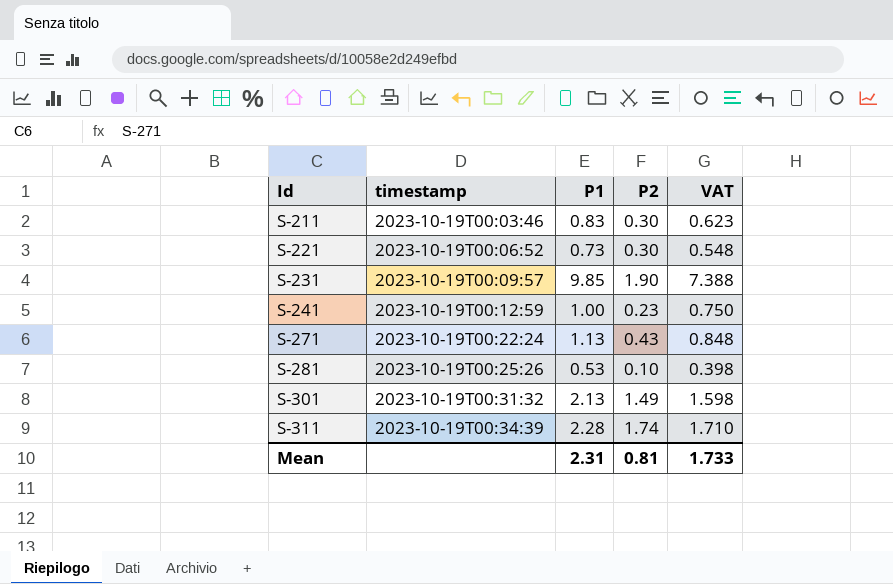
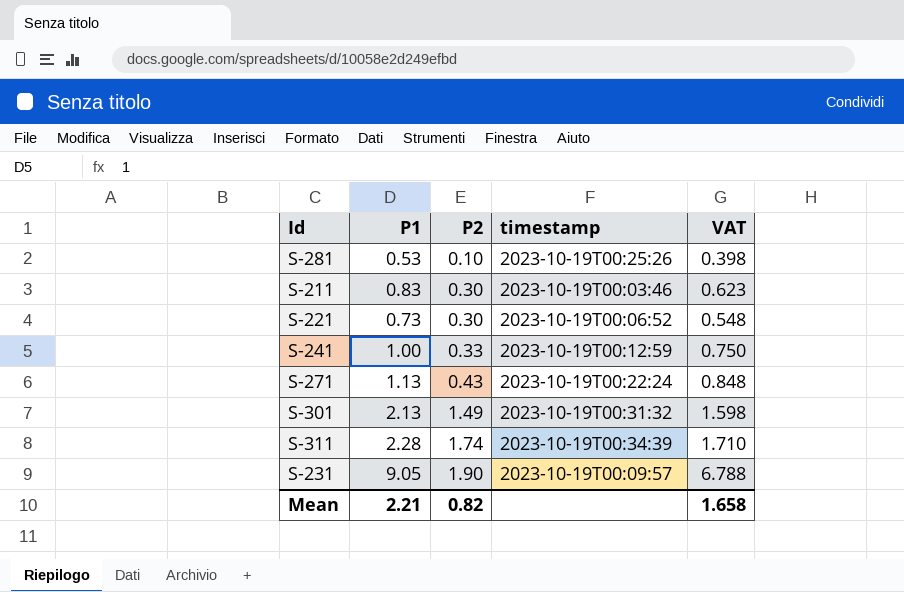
row order: Id ascending -> P2 ascending
column timestamp | position: 2 -> 4
S-241 | P2: 0.23 -> 0.33
S-231 | P1: 9.85 -> 9.05
S-231 | VAT: 7.388 -> 6.788
Mean | P1: 2.31 -> 2.21
Mean | P2: 0.81 -> 0.82
Mean | VAT: 1.733 -> 1.658

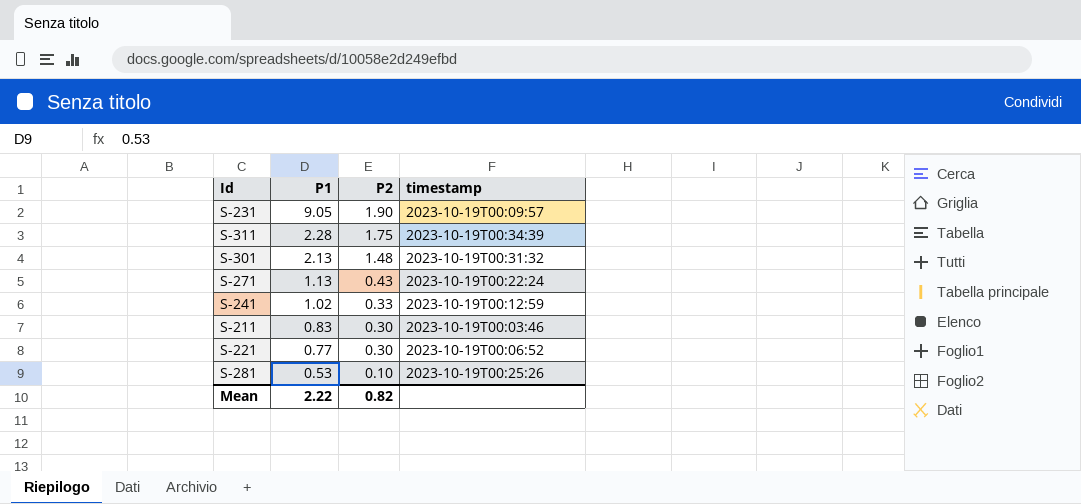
row order: P2 ascending -> P1 descending
column VAT | formula: [P1] * 0.75 -> none
S-311 | P2: 1.74 -> 1.75
S-301 | P2: 1.49 -> 1.48
S-241 | P1: 1.00 -> 1.02
S-221 | P1: 0.73 -> 0.77
Mean | P1: 2.21 -> 2.22

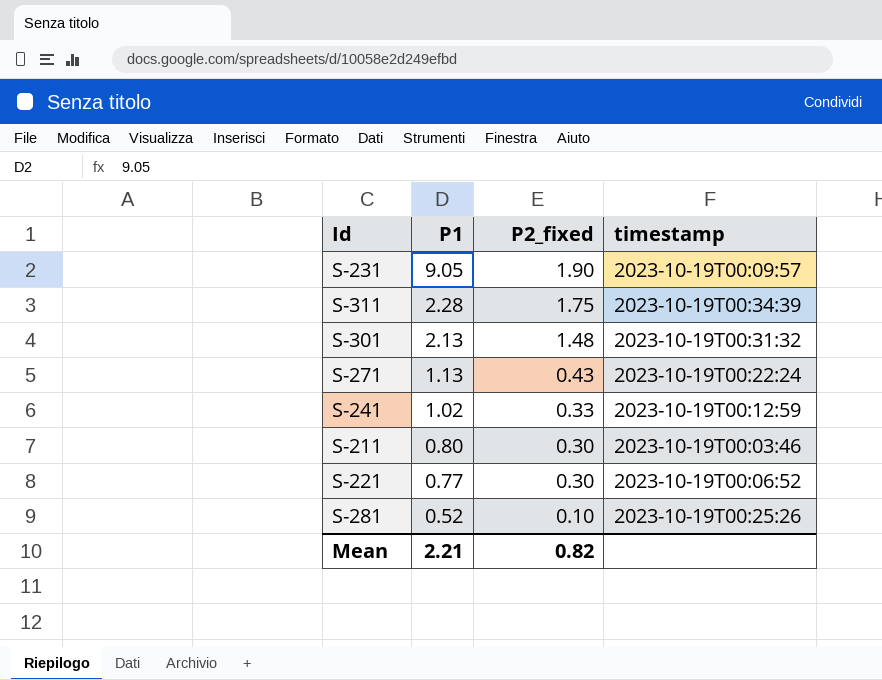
column name: P2 -> P2_fixed
S-211 | P1: 0.83 -> 0.80
S-281 | P1: 0.53 -> 0.52
Mean | P1: 2.22 -> 2.21

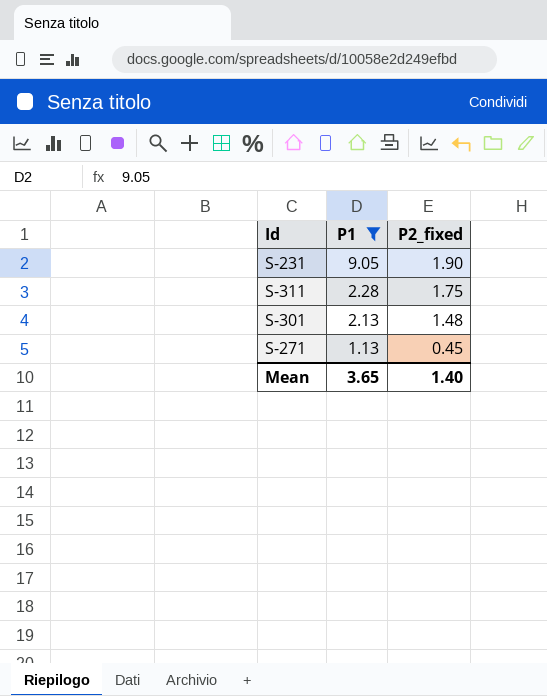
filter: none -> P1 >= 1.13
column timestamp | position: 4 -> none
S-271 | P2_fixed: 0.43 -> 0.45
Mean | P1: 2.21 -> 3.65
Mean | P2_fixed: 0.82 -> 1.40

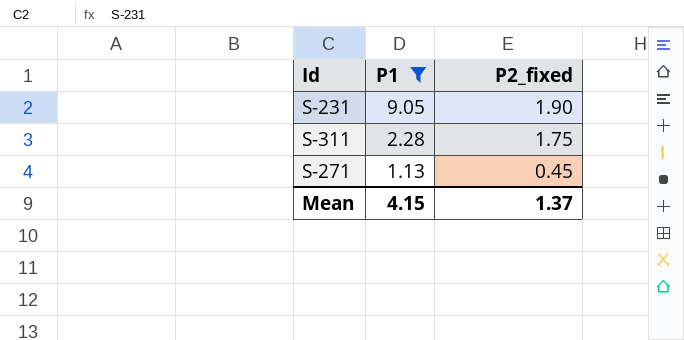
row S-301: 2.13 | 1.48 -> none
Mean | P1: 3.65 -> 4.15
Mean | P2_fixed: 1.40 -> 1.37

